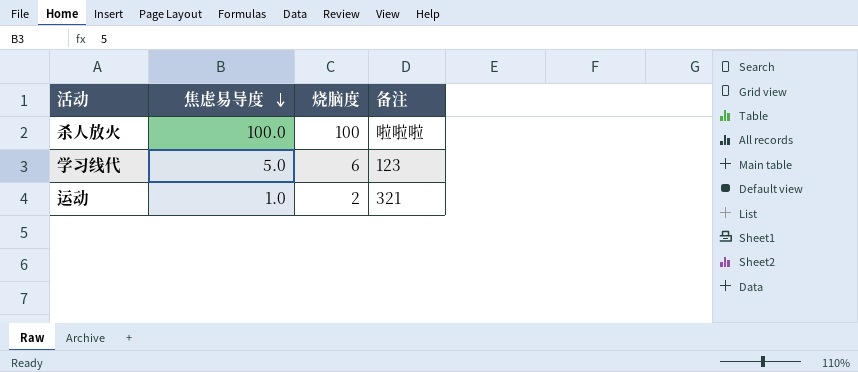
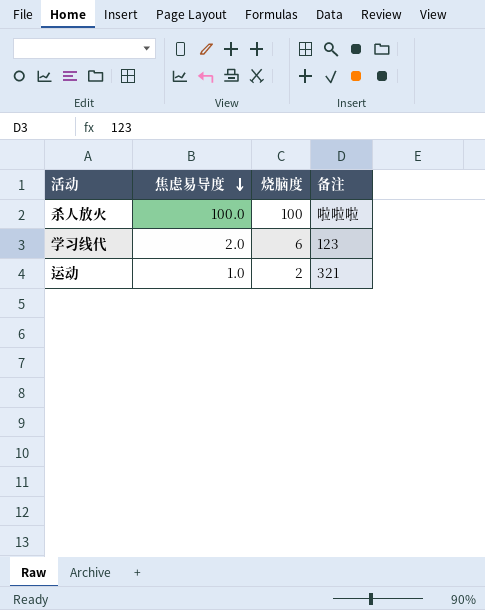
学习线代 | 焦虑易导度: 5.0 -> 2.0

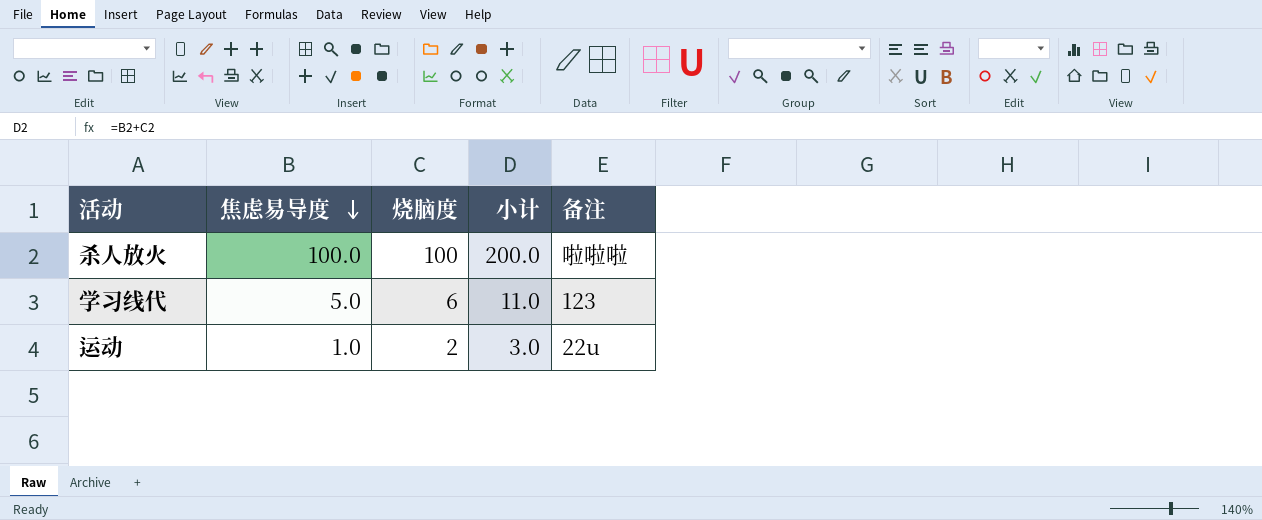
column 小计 | formula: none -> [焦虑易导度] + [烧脑度]
学习线代 | 焦虑易导度: 2.0 -> 5.0
运动 | 备注: 321 -> 22u

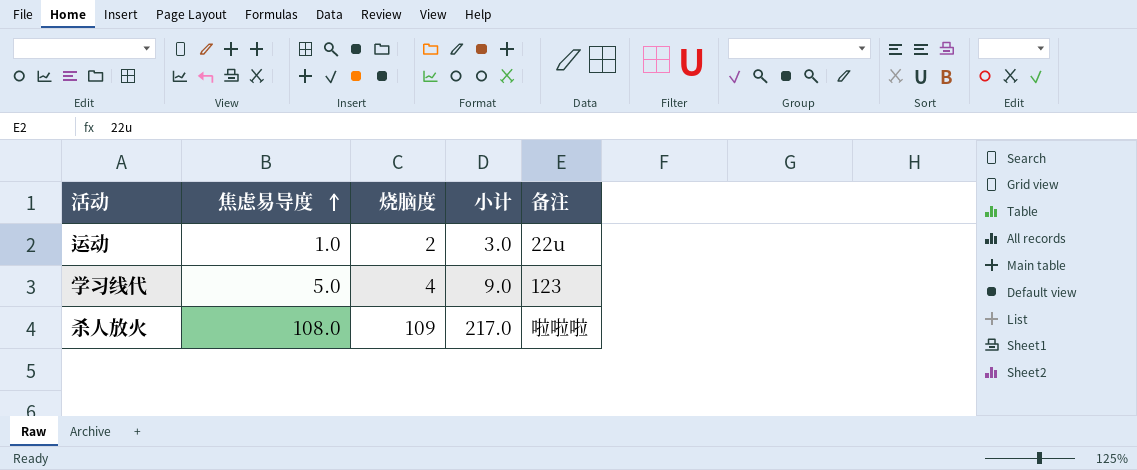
row order: 焦虑易导度 descending -> 焦虑易导度 ascending
学习线代 | 烧脑度: 6 -> 4
学习线代 | 小计: 11.0 -> 9.0
杀人放火 | 焦虑易导度: 100.0 -> 108.0
杀人放火 | 烧脑度: 100 -> 109
杀人放火 | 小计: 200.0 -> 217.0

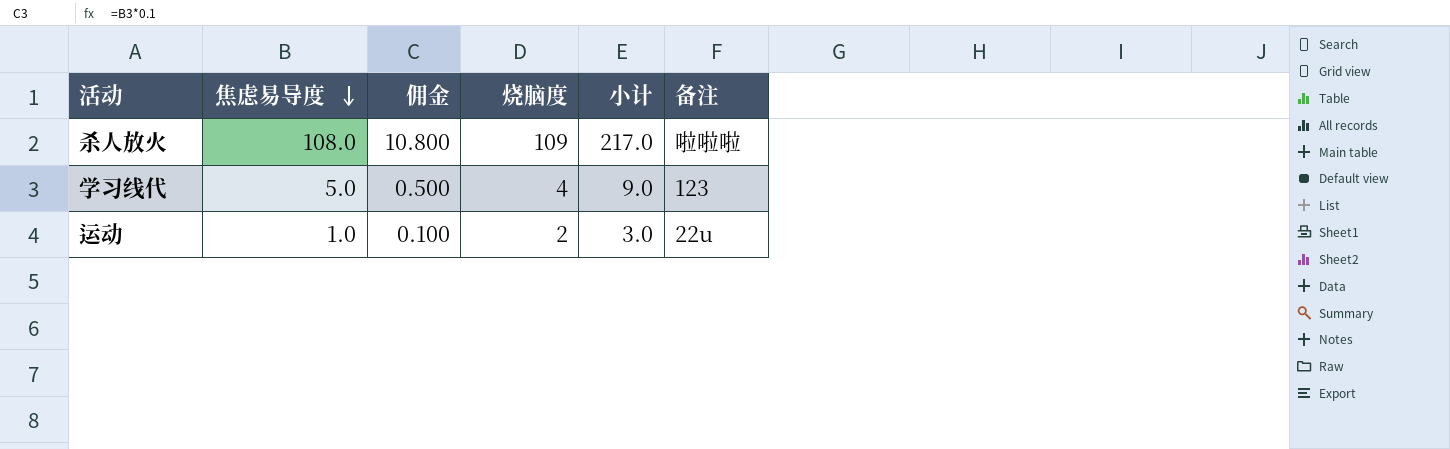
row order: 焦虑易导度 ascending -> 焦虑易导度 descending
column 佣金 | formula: none -> [焦虑易导度] * 0.1

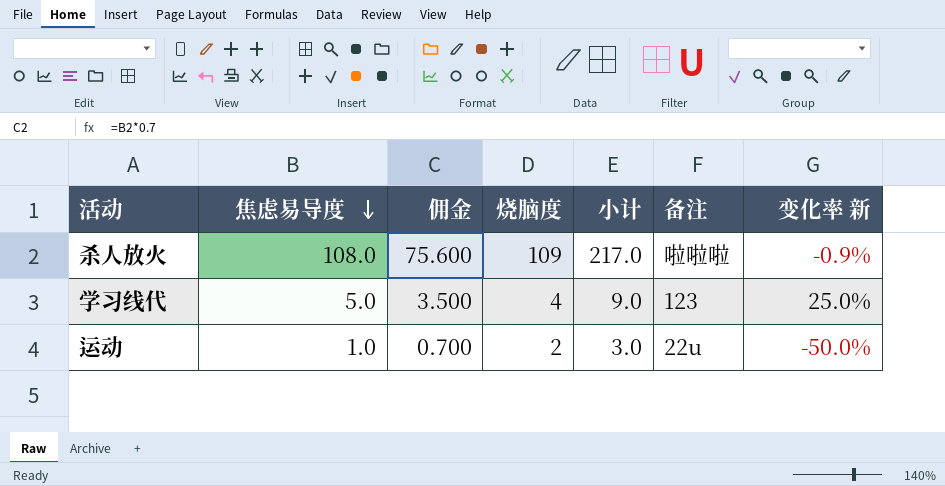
column 佣金 | formula: [焦虑易导度] * 0.1 -> [焦虑易导度] * 0.7
column 变化率 新 | formula: none -> ([焦虑易导度] - [烧脑度]) / [烧脑度]

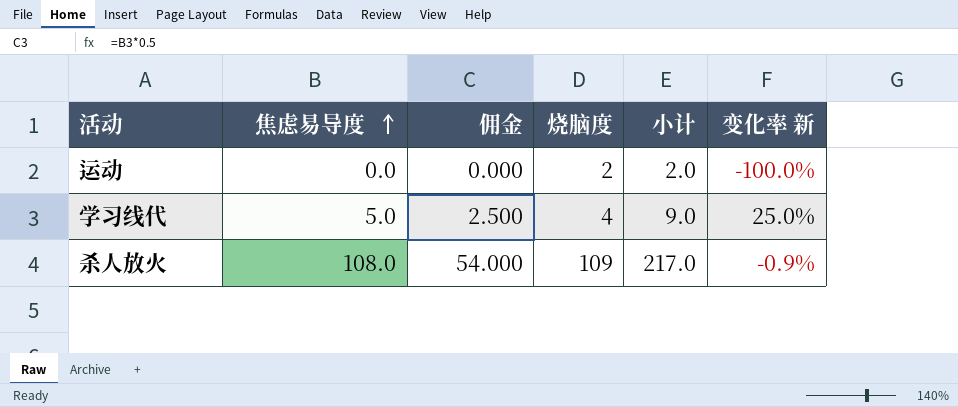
row order: 焦虑易导度 descending -> 焦虑易导度 ascending
column 备注 | position: 6 -> none
column 佣金 | formula: [焦虑易导度] * 0.7 -> [焦虑易导度] * 0.5
运动 | 焦虑易导度: 1.0 -> 0.0
运动 | 小计: 3.0 -> 2.0
运动 | 变化率 新: -50.0% -> -100.0%

